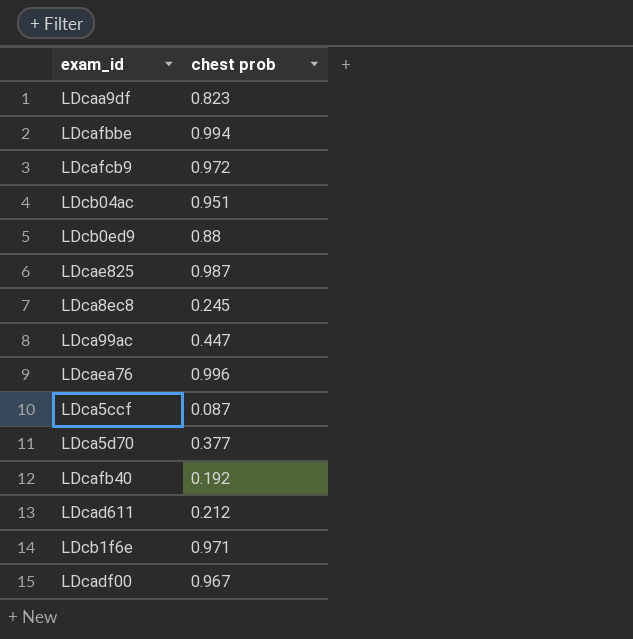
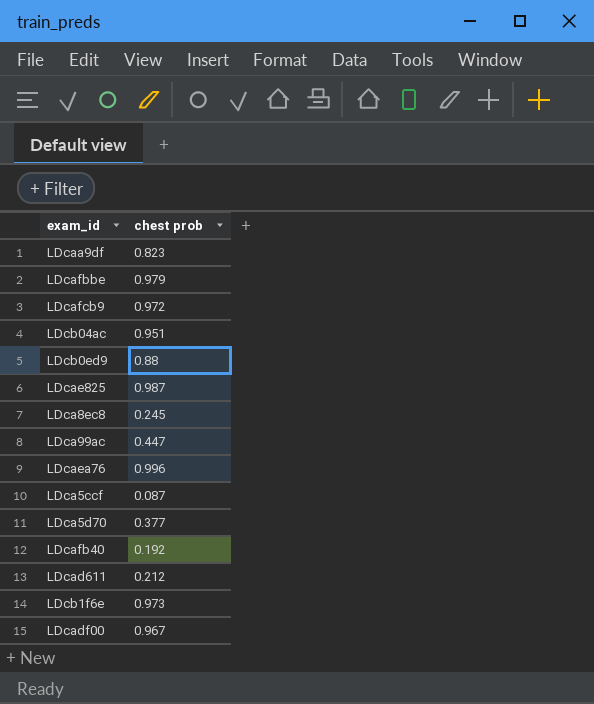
LDcafbbe | chest prob: 0.994 -> 0.979
LDcb1f6e | chest prob: 0.971 -> 0.973

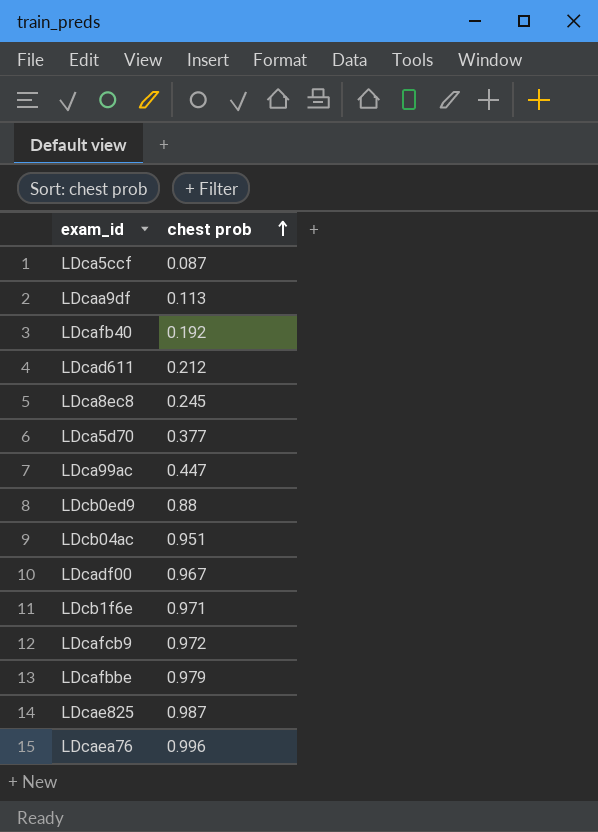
row order: none -> chest prob ascending
LDcaa9df | chest prob: 0.823 -> 0.113
LDcb1f6e | chest prob: 0.973 -> 0.971

